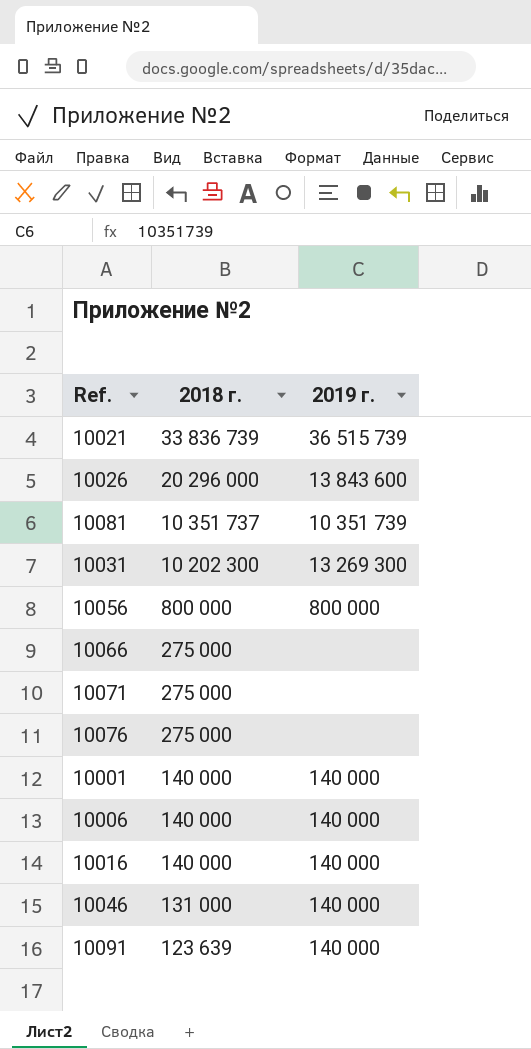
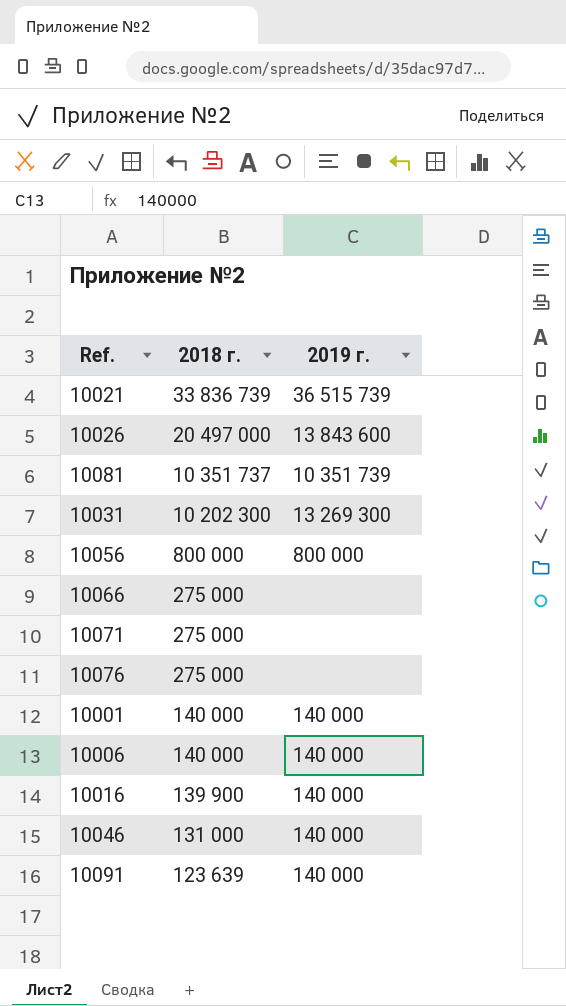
10026 | 2018 г.: 20 296 000 -> 20 497 000
10016 | 2018 г.: 140 000 -> 139 900

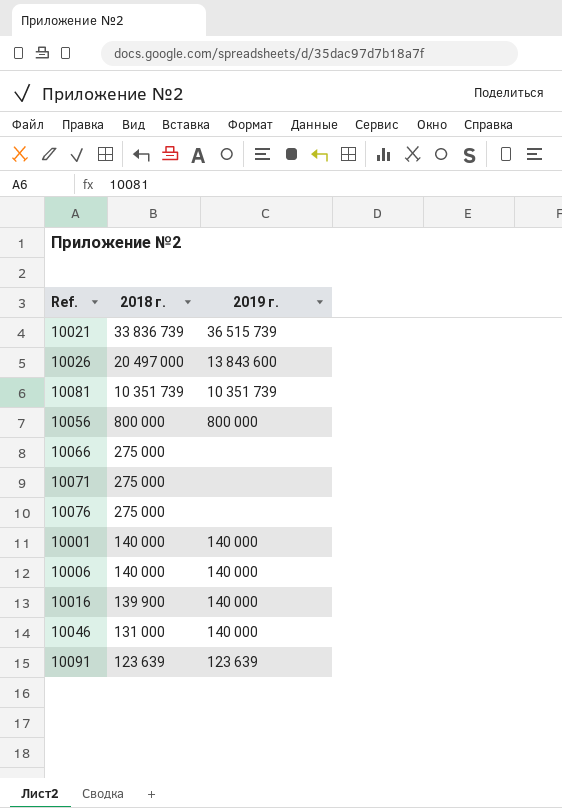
row 10031: 10 202 300 | 13 269 300 -> none
10081 | 2018 г.: 10 351 737 -> 10 351 739
10091 | 2019 г.: 140 000 -> 123 639

